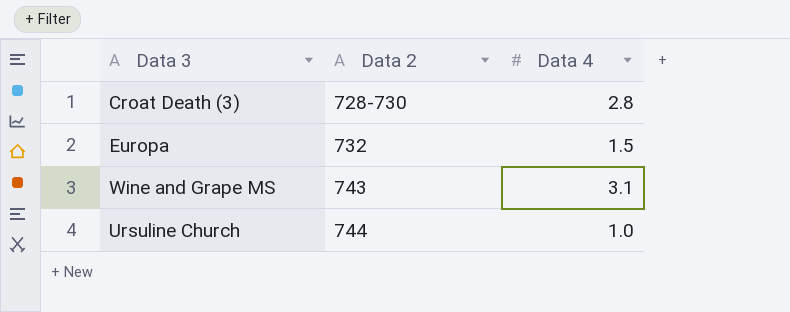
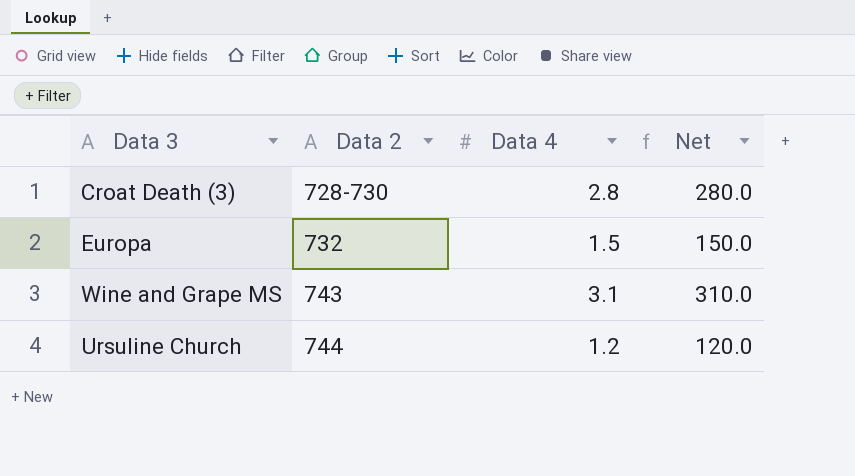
column Net | formula: none -> [Data 4] * 100
Ursuline Church | Data 4: 1.0 -> 1.2

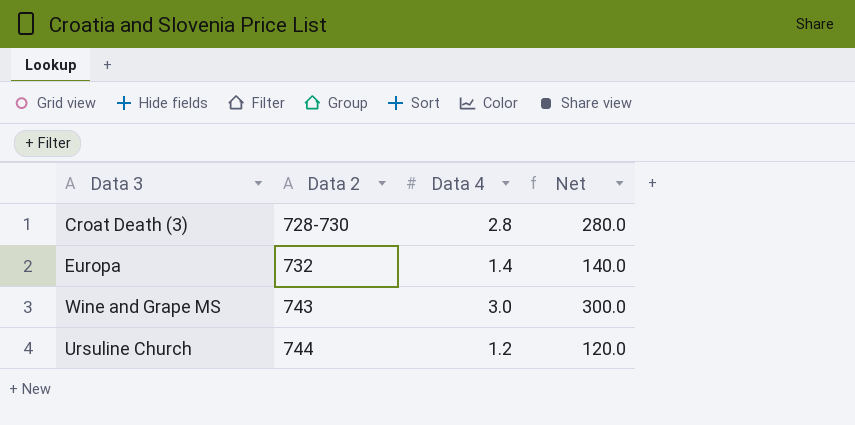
Europa | Data 4: 1.5 -> 1.4
Europa | Net: 150.0 -> 140.0
Wine and Grape MS | Data 4: 3.1 -> 3.0
Wine and Grape MS | Net: 310.0 -> 300.0

